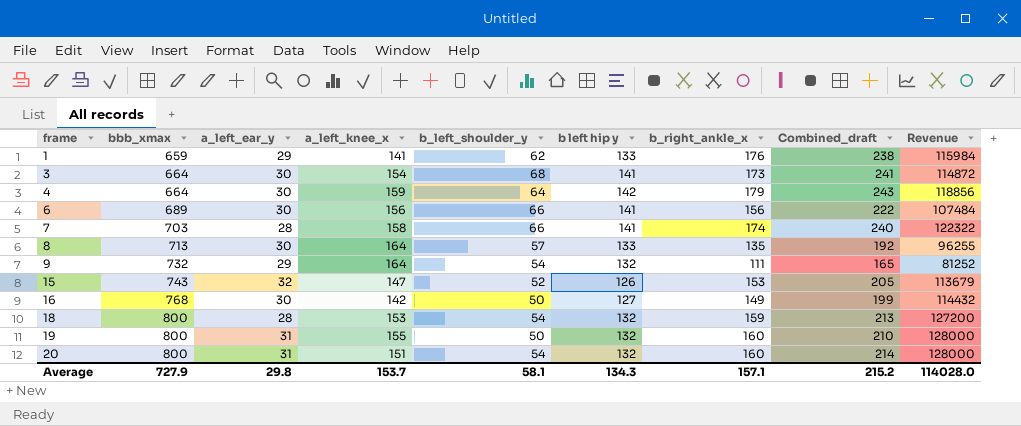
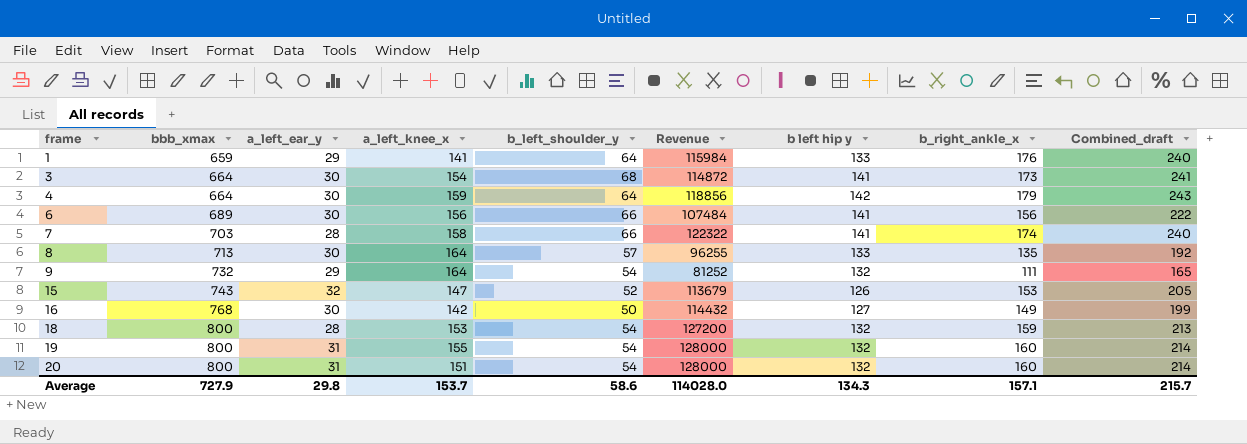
column Revenue | position: 9 -> 6
1 | b_left_shoulder_y: 62 -> 64
1 | Combined_draft: 238 -> 240
19 | b_left_shoulder_y: 50 -> 54
19 | Combined_draft: 210 -> 214
Average | b_left_shoulder_y: 58.1 -> 58.6
Average | Combined_draft: 215.2 -> 215.7

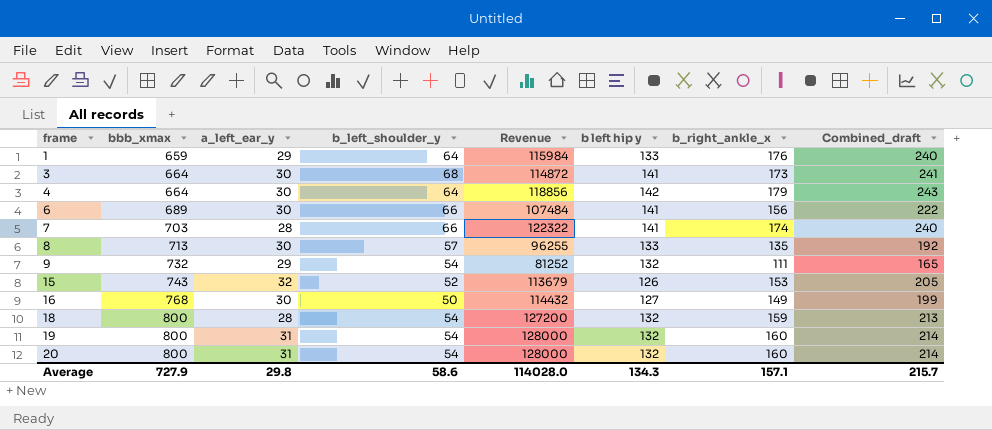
column a_left_knee_x | position: 4 -> none

